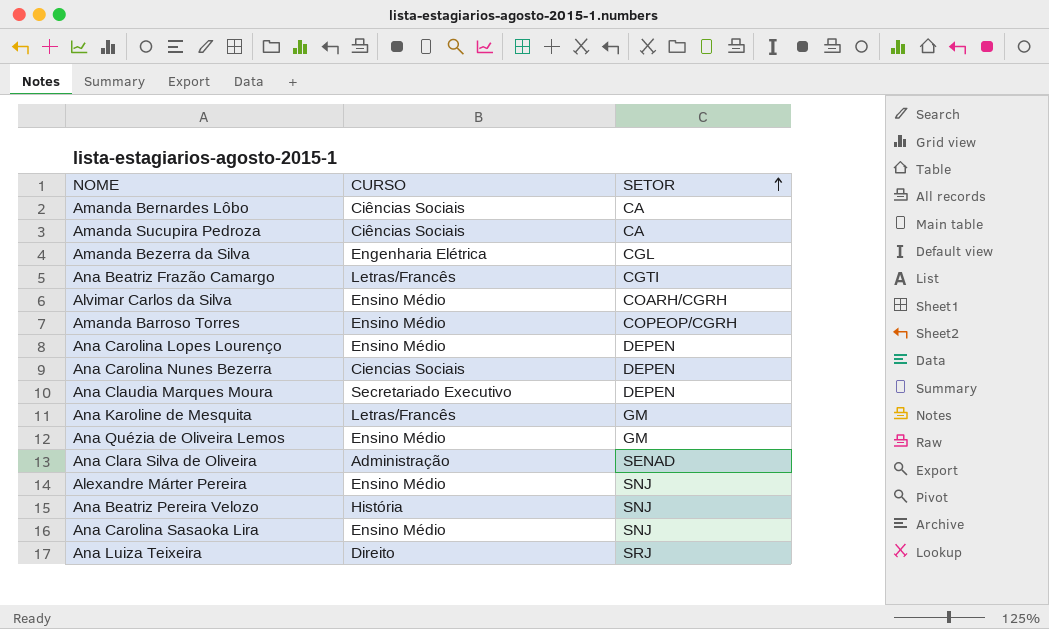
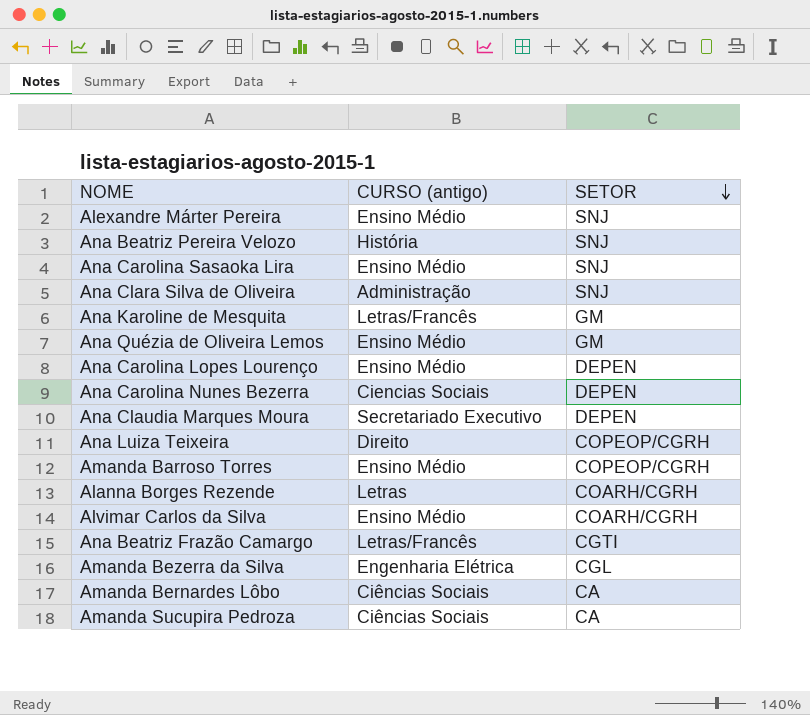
row order: SETOR ascending -> SETOR descending
column name: CURSO -> CURSO (antigo)
Ana Clara Silva de Oliveira | SETOR: SENAD -> SNJ
Ana Luiza Teixeira | SETOR: SRJ -> COPEOP/CGRH
row Alanna Borges Rezende: none -> Letras | COARH/CGRH

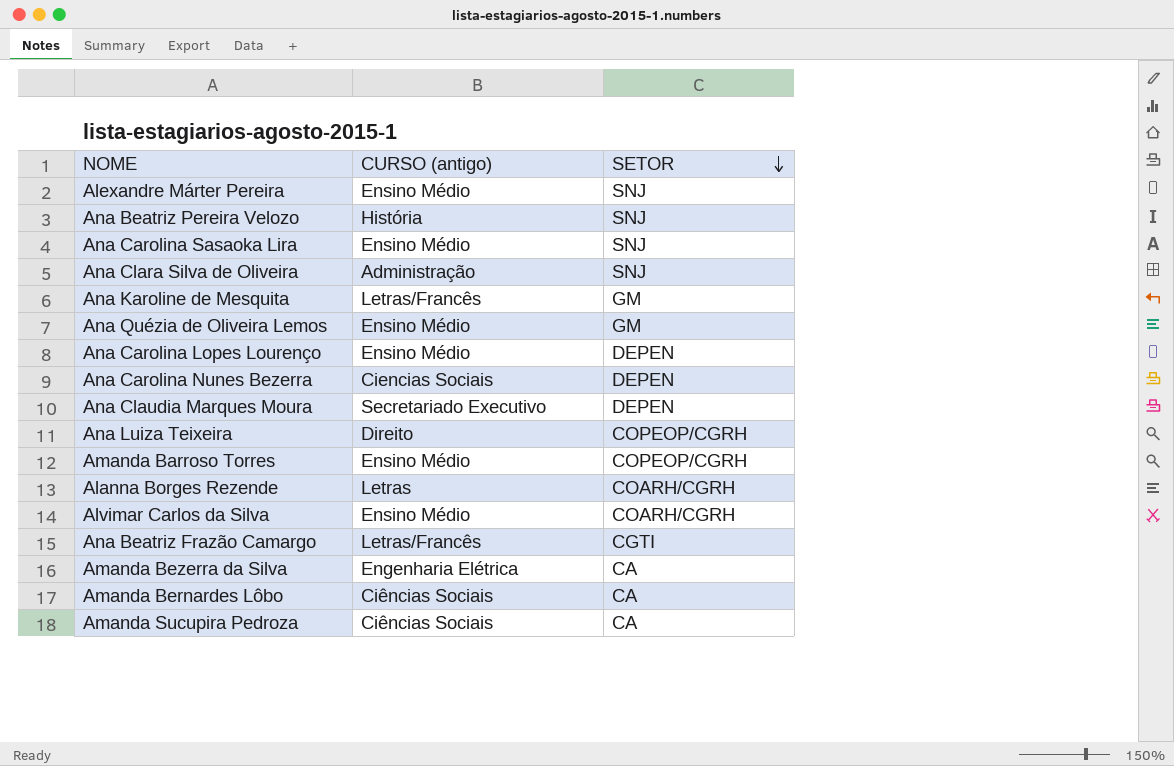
Amanda Bezerra da Silva | SETOR: CGL -> CA

